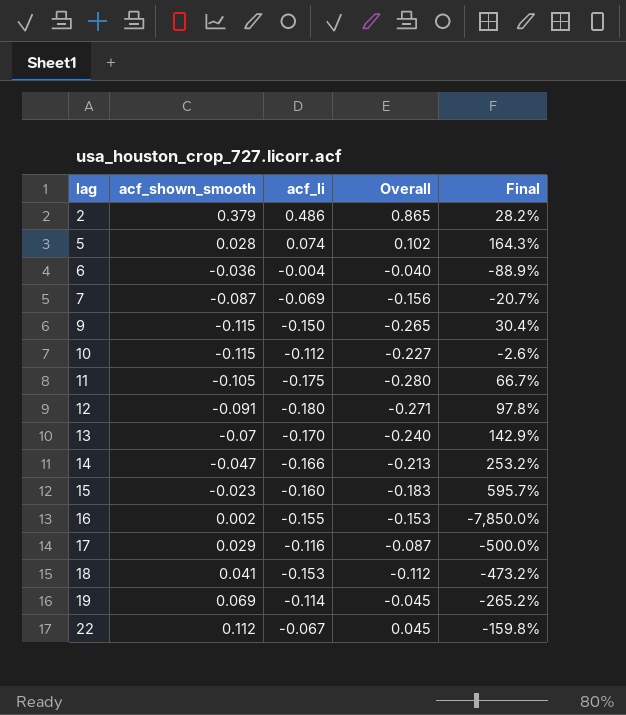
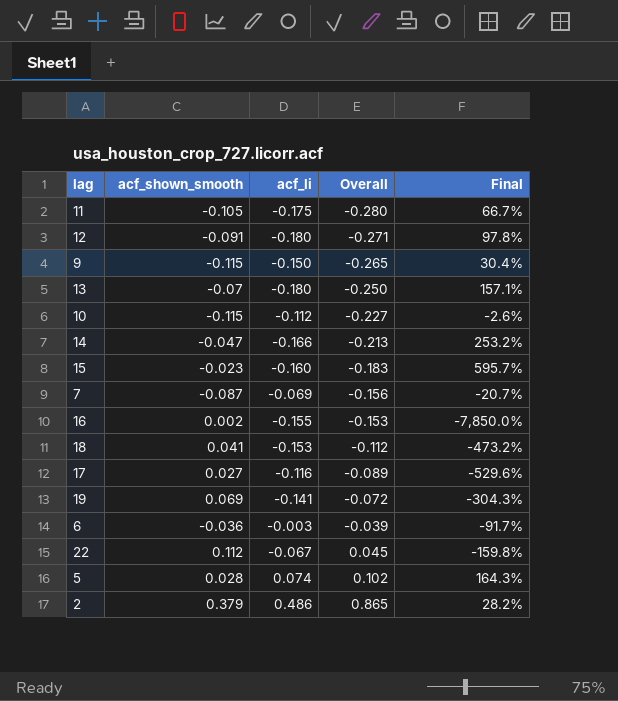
row order: lag ascending -> Overall ascending
13 | acf_li: -0.170 -> -0.180
13 | Overall: -0.240 -> -0.250
13 | Final: 142.9% -> 157.1%
17 | acf_shown_smooth: 0.029 -> 0.027
17 | Overall: -0.087 -> -0.089
17 | Final: -500.0% -> -529.6%
19 | acf_li: -0.114 -> -0.141
19 | Overall: -0.045 -> -0.072
19 | Final: -265.2% -> -304.3%
6 | acf_li: -0.004 -> -0.003
6 | Overall: -0.040 -> -0.039
6 | Final: -88.9% -> -91.7%

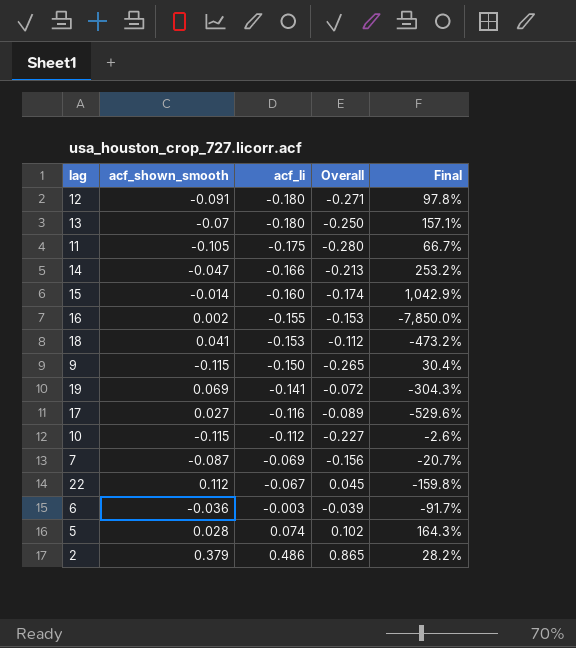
row order: Overall ascending -> acf_li ascending
15 | acf_shown_smooth: -0.023 -> -0.014
15 | Overall: -0.183 -> -0.174
15 | Final: 595.7% -> 1,042.9%

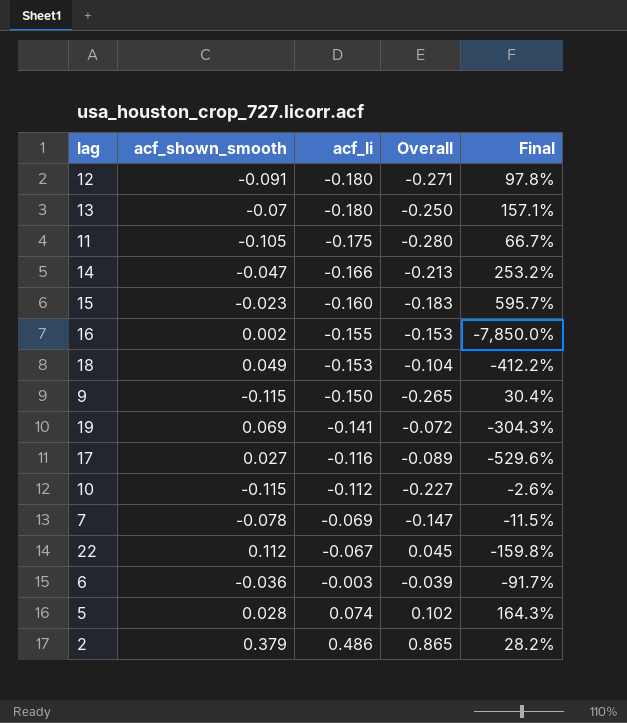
15 | acf_shown_smooth: -0.014 -> -0.023
15 | Overall: -0.174 -> -0.183
15 | Final: 1,042.9% -> 595.7%
18 | acf_shown_smooth: 0.041 -> 0.049
18 | Overall: -0.112 -> -0.104
18 | Final: -473.2% -> -412.2%
7 | acf_shown_smooth: -0.087 -> -0.078
7 | Overall: -0.156 -> -0.147
7 | Final: -20.7% -> -11.5%

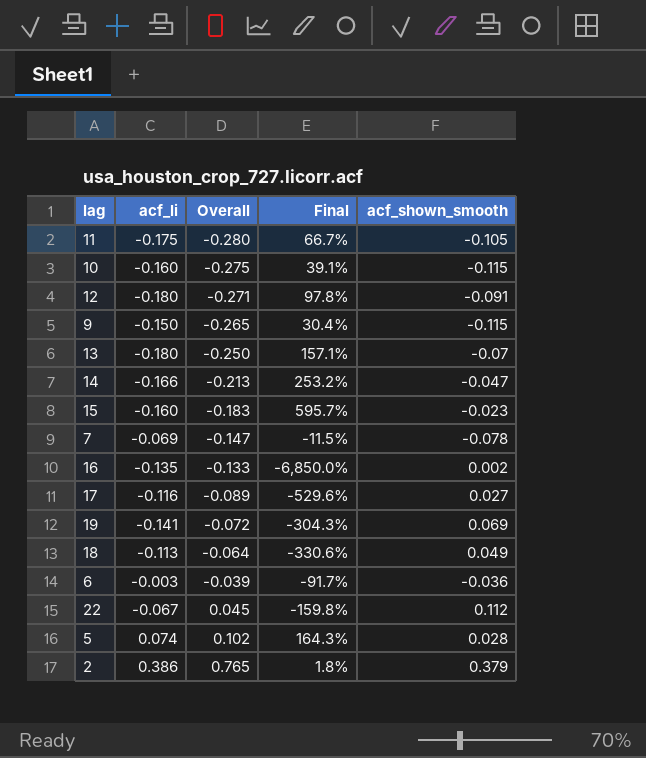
row order: acf_li ascending -> Overall ascending
column acf_shown_smooth | position: 2 -> 5
10 | acf_li: -0.112 -> -0.160
10 | Overall: -0.227 -> -0.275
10 | Final: -2.6% -> 39.1%
16 | acf_li: -0.155 -> -0.135
16 | Overall: -0.153 -> -0.133
16 | Final: -7,850.0% -> -6,850.0%
18 | acf_li: -0.153 -> -0.113
18 | Overall: -0.104 -> -0.064
18 | Final: -412.2% -> -330.6%
2 | acf_li: 0.486 -> 0.386
2 | Overall: 0.865 -> 0.765
2 | Final: 28.2% -> 1.8%

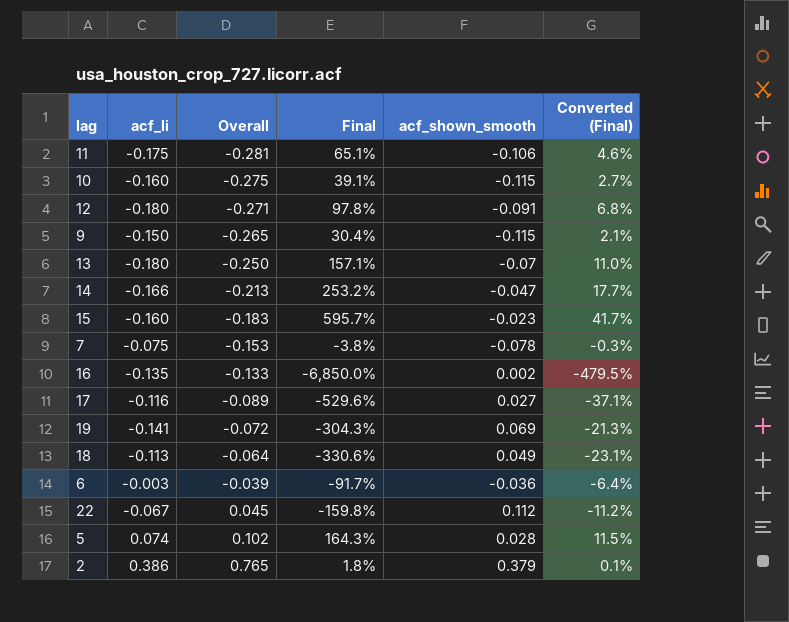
column Converted (Final) | formula: none -> [Final] * 0.07
11 | Overall: -0.280 -> -0.281
11 | Final: 66.7% -> 65.1%
11 | acf_shown_smooth: -0.105 -> -0.106
7 | acf_li: -0.069 -> -0.075
7 | Overall: -0.147 -> -0.153
7 | Final: -11.5% -> -3.8%

